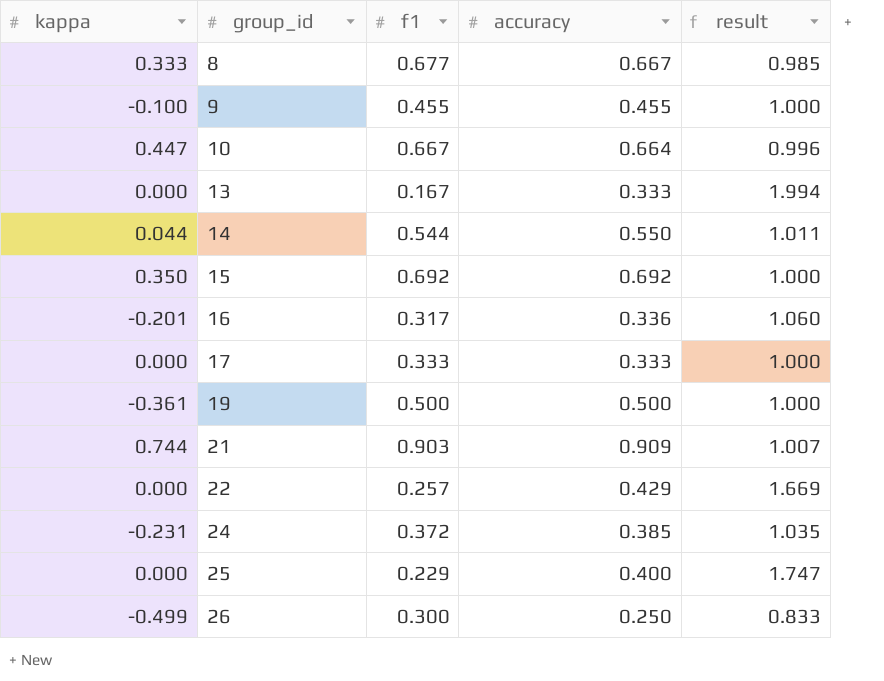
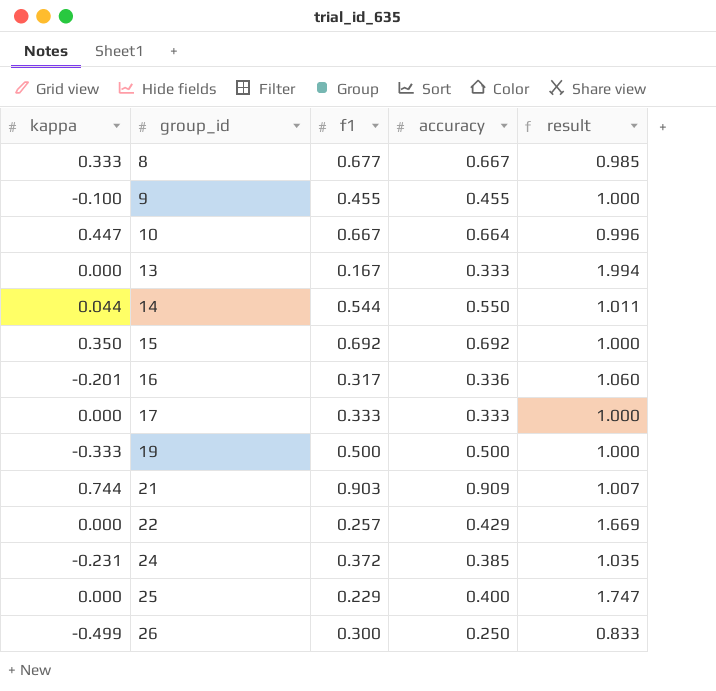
19 | kappa: -0.361 -> -0.333

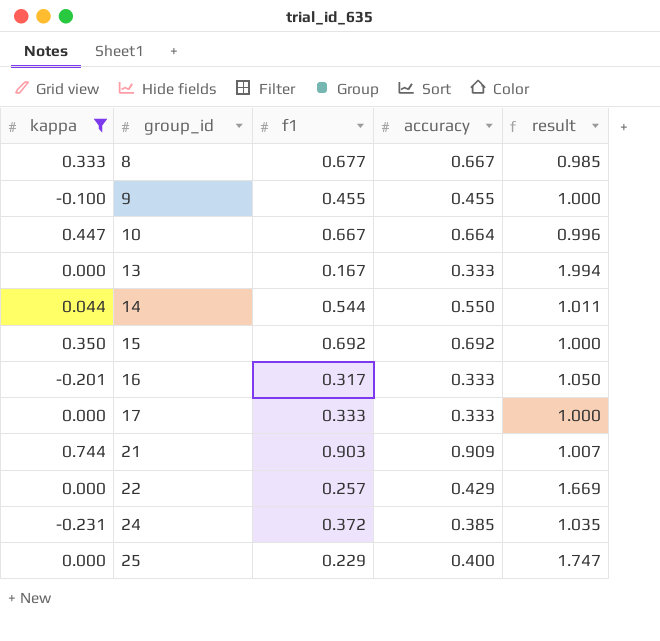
filter: none -> kappa >= -0.231
16 | accuracy: 0.336 -> 0.333
16 | result: 1.060 -> 1.050

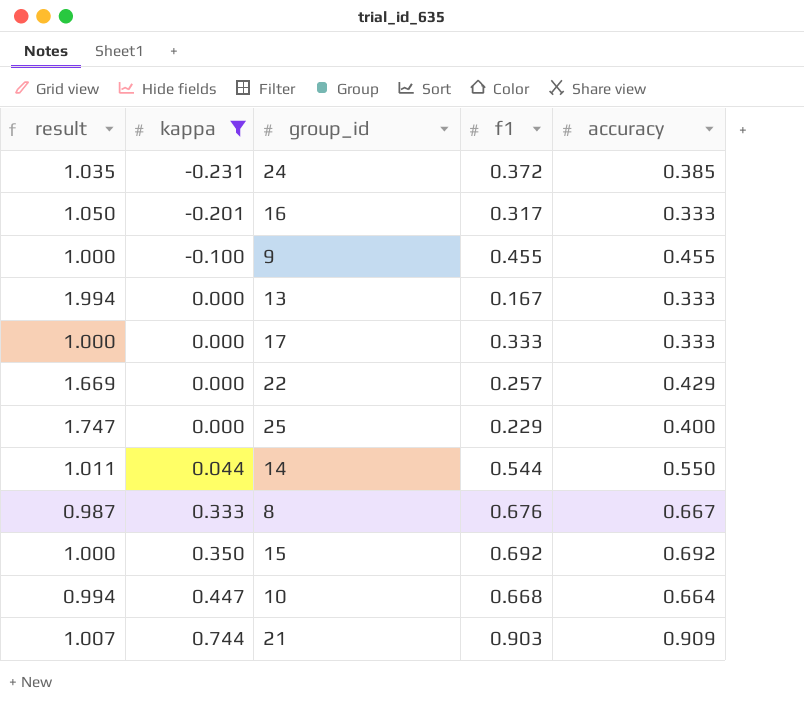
row order: group_id ascending -> kappa ascending
column result | position: 5 -> 1
8 | result: 0.985 -> 0.987
8 | f1: 0.677 -> 0.676
10 | result: 0.996 -> 0.994
10 | f1: 0.667 -> 0.668

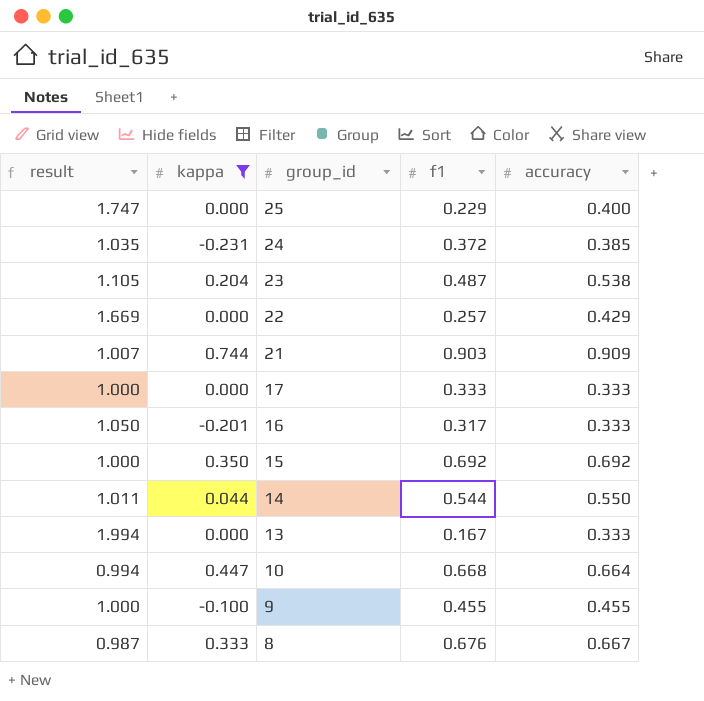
row order: kappa ascending -> group_id descending
row 23: none -> 1.105 | 0.204 | 0.487 | 0.538

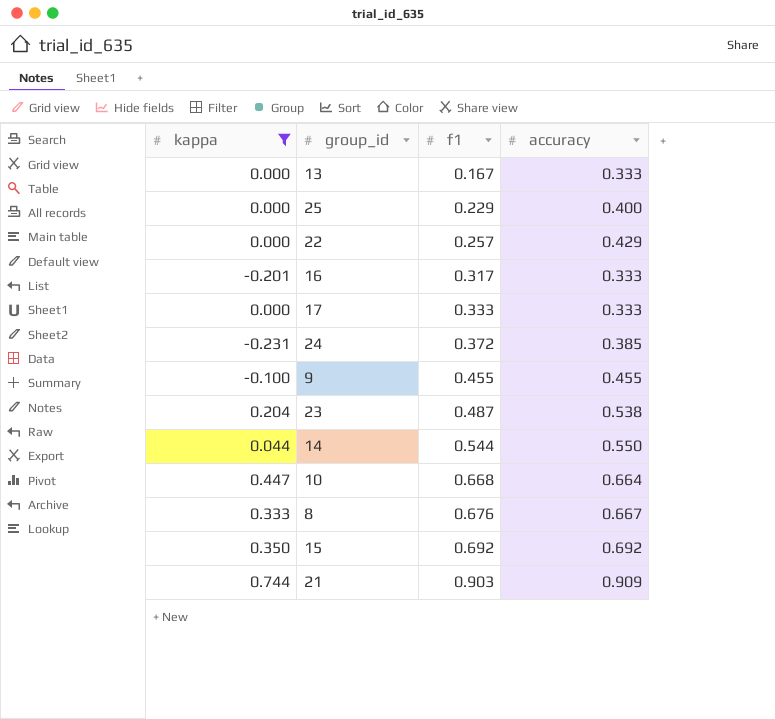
row order: group_id descending -> f1 ascending
column result | formula: [accuracy] / [f1] -> none

